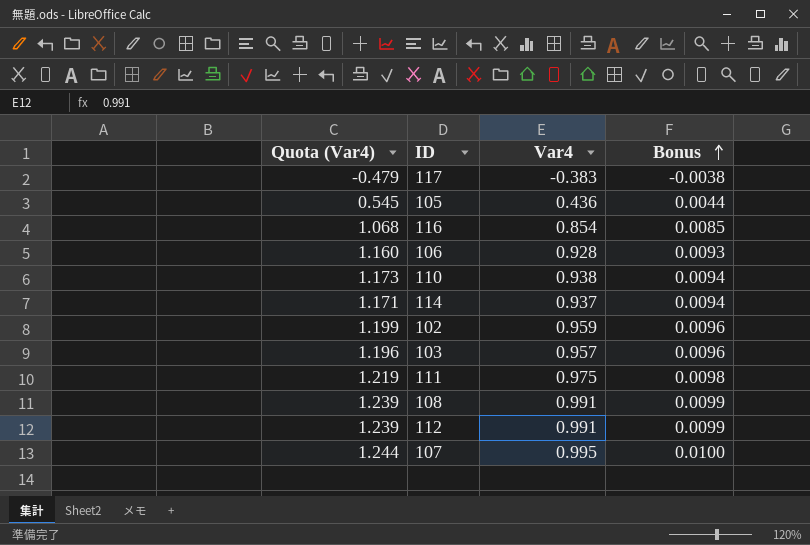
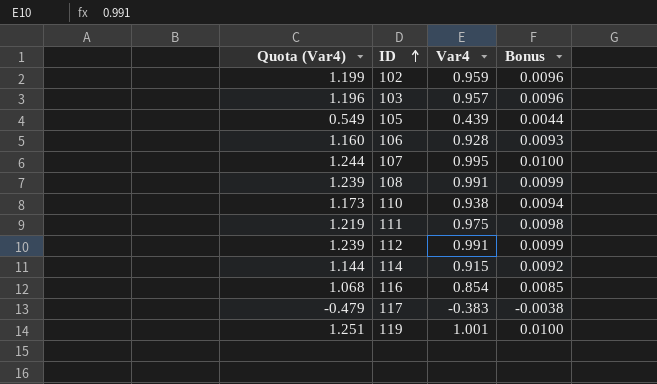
row order: Bonus ascending -> ID ascending
105 | Quota (Var4): 0.545 -> 0.549
105 | Var4: 0.436 -> 0.439
114 | Quota (Var4): 1.171 -> 1.144
114 | Var4: 0.937 -> 0.915
114 | Bonus: 0.0094 -> 0.0092
row 119: none -> 1.251 | 1.001 | 0.0100

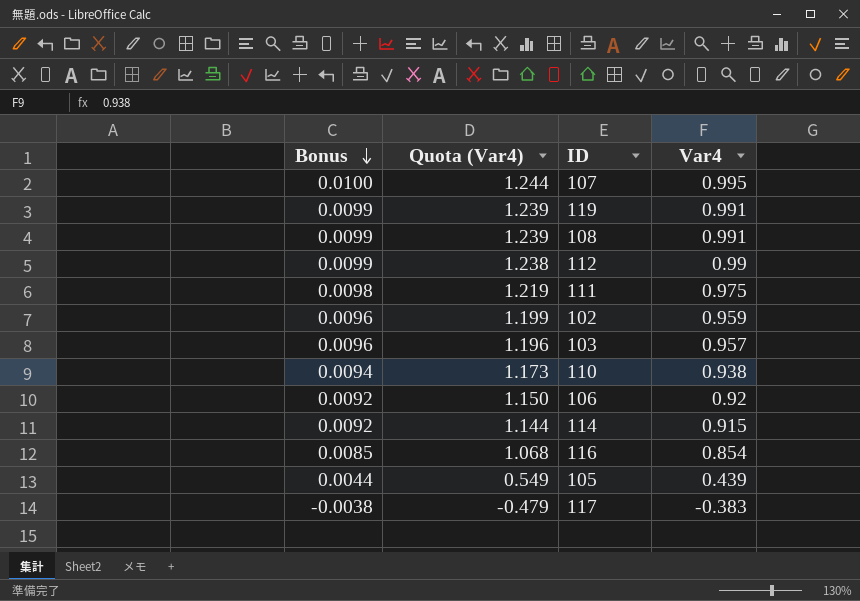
row order: ID ascending -> Bonus descending
column Bonus | position: 4 -> 1
119 | Bonus: 0.0100 -> 0.0099
119 | Quota (Var4): 1.251 -> 1.239
119 | Var4: 1.001 -> 0.991
112 | Quota (Var4): 1.239 -> 1.238
112 | Var4: 0.991 -> 0.99
106 | Bonus: 0.0093 -> 0.0092
106 | Quota (Var4): 1.160 -> 1.150
106 | Var4: 0.928 -> 0.92

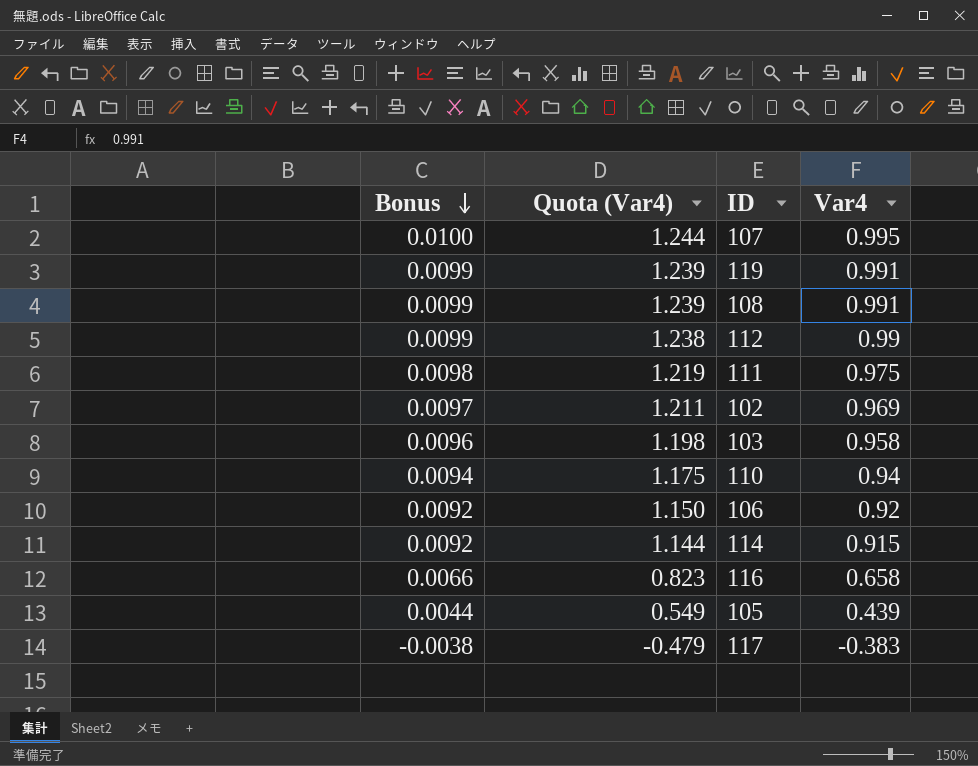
102 | Bonus: 0.0096 -> 0.0097
102 | Quota (Var4): 1.199 -> 1.211
102 | Var4: 0.959 -> 0.969
103 | Quota (Var4): 1.196 -> 1.198
103 | Var4: 0.957 -> 0.958
110 | Quota (Var4): 1.173 -> 1.175
110 | Var4: 0.938 -> 0.94
116 | Bonus: 0.0085 -> 0.0066
116 | Quota (Var4): 1.068 -> 0.823
116 | Var4: 0.854 -> 0.658

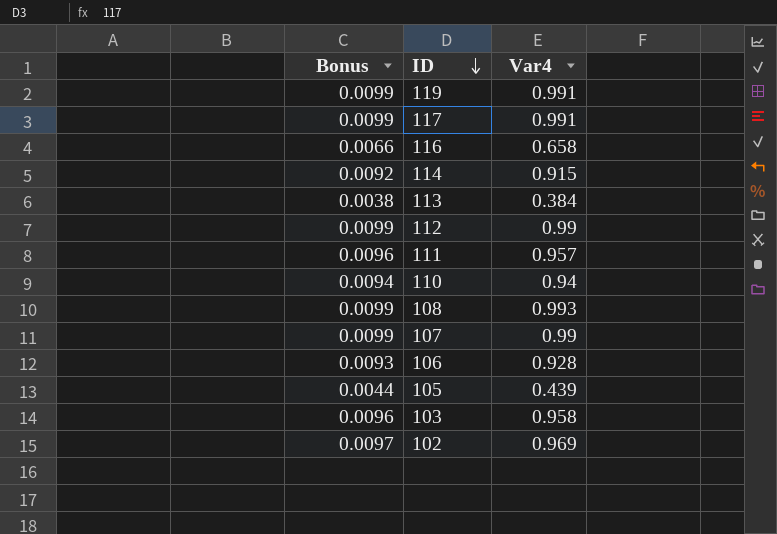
row order: Bonus descending -> ID descending
column Quota (Var4) | formula: [Var4] * 1.25 -> none
117 | Bonus: -0.0038 -> 0.0099
117 | Var4: -0.383 -> 0.991
row 113: none -> 0.0038 | 0.384
111 | Bonus: 0.0098 -> 0.0096
111 | Var4: 0.975 -> 0.957
108 | Var4: 0.991 -> 0.993
107 | Bonus: 0.0100 -> 0.0099
107 | Var4: 0.995 -> 0.99
106 | Bonus: 0.0092 -> 0.0093
106 | Var4: 0.92 -> 0.928

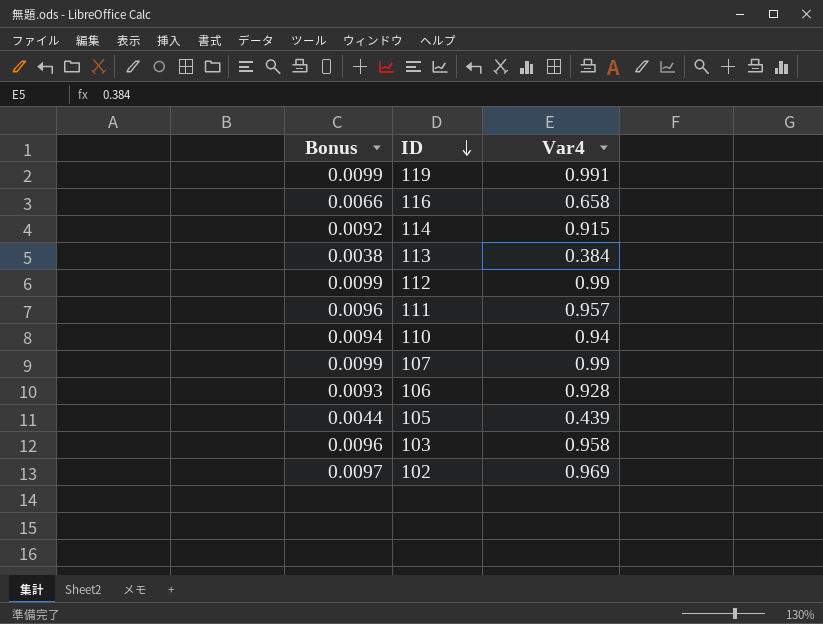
row 117: 0.0099 | 0.991 -> none
row 108: 0.0099 | 0.993 -> none

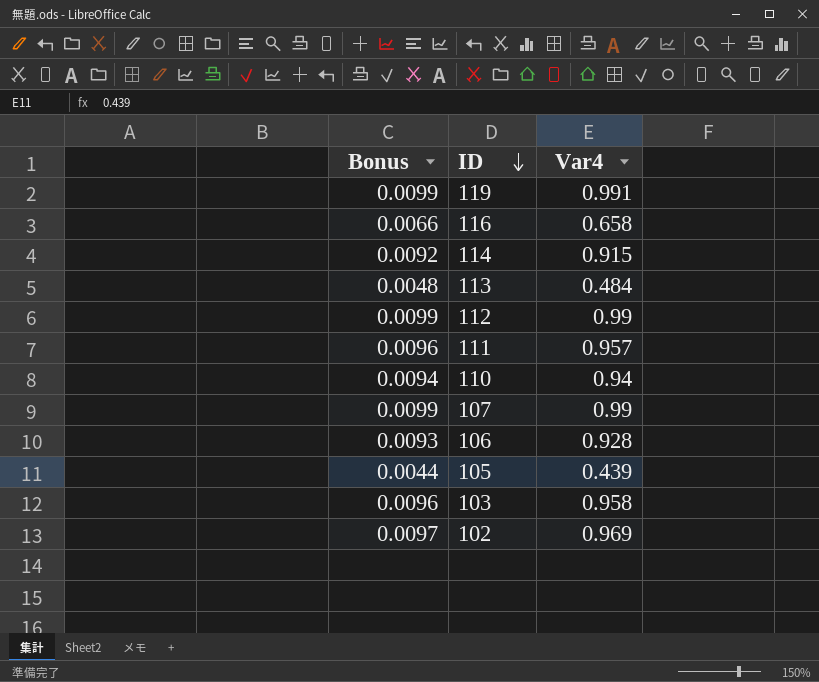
113 | Bonus: 0.0038 -> 0.0048
113 | Var4: 0.384 -> 0.484

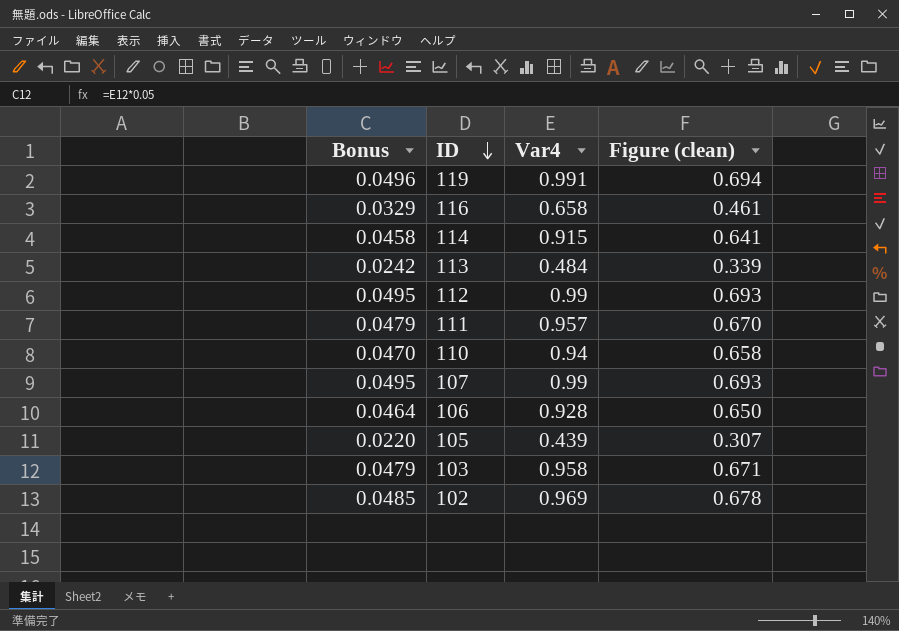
column Bonus | formula: [Var4] * 0.01 -> [Var4] * 0.05
column Figure (clean) | formula: none -> [Var4] * 0.7

